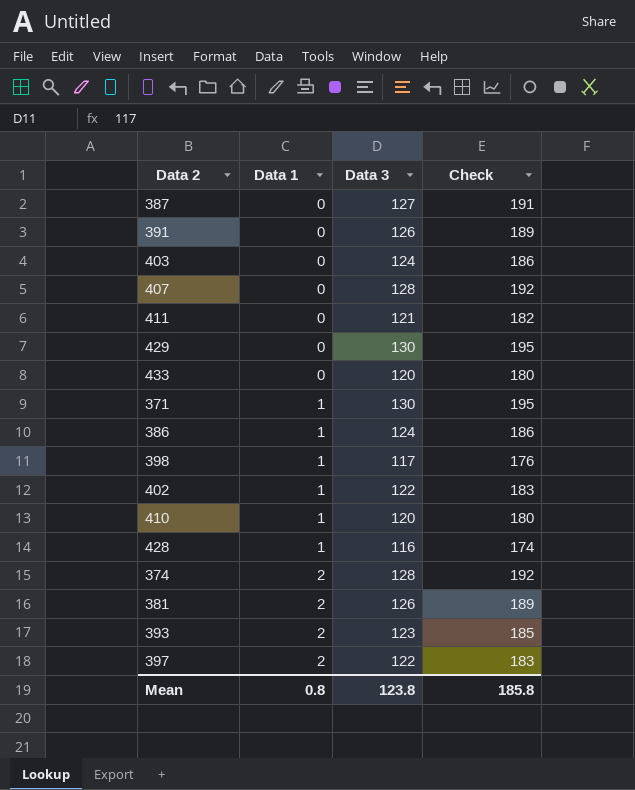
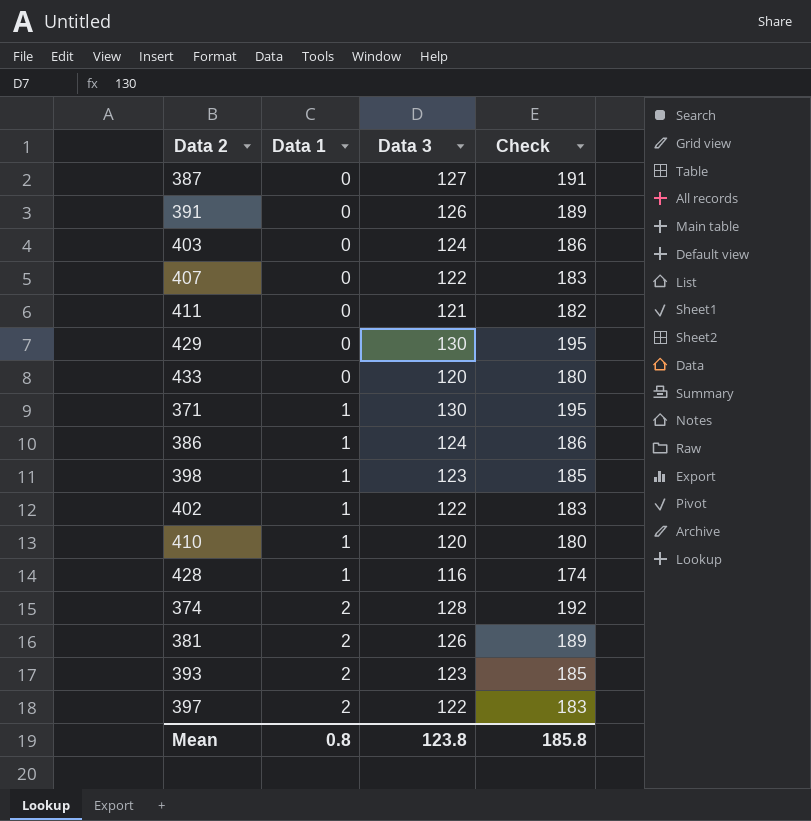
407 | Data 3: 128 -> 122
407 | Check: 192 -> 183
398 | Data 3: 117 -> 123
398 | Check: 176 -> 185

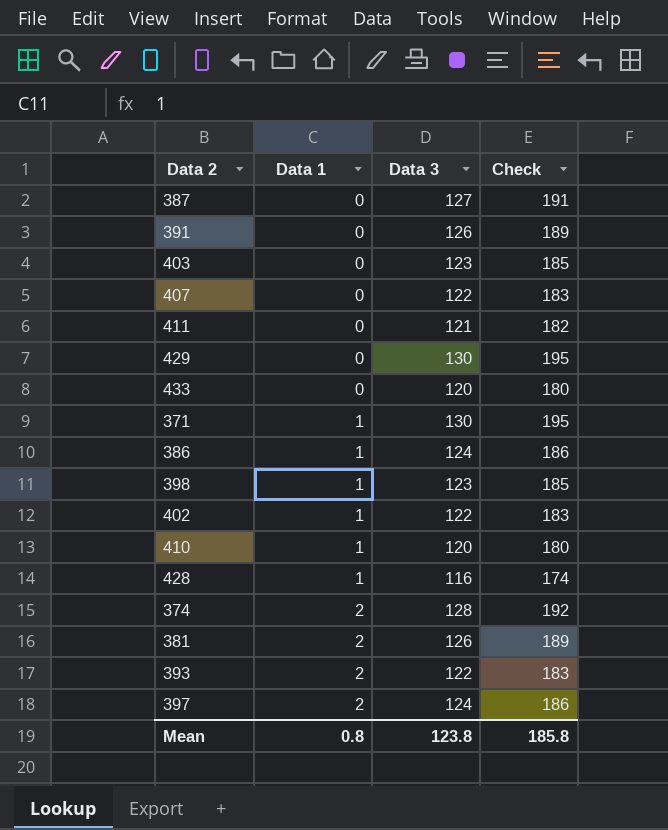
403 | Data 3: 124 -> 123
403 | Check: 186 -> 185
393 | Data 3: 123 -> 122
393 | Check: 185 -> 183
397 | Data 3: 122 -> 124
397 | Check: 183 -> 186

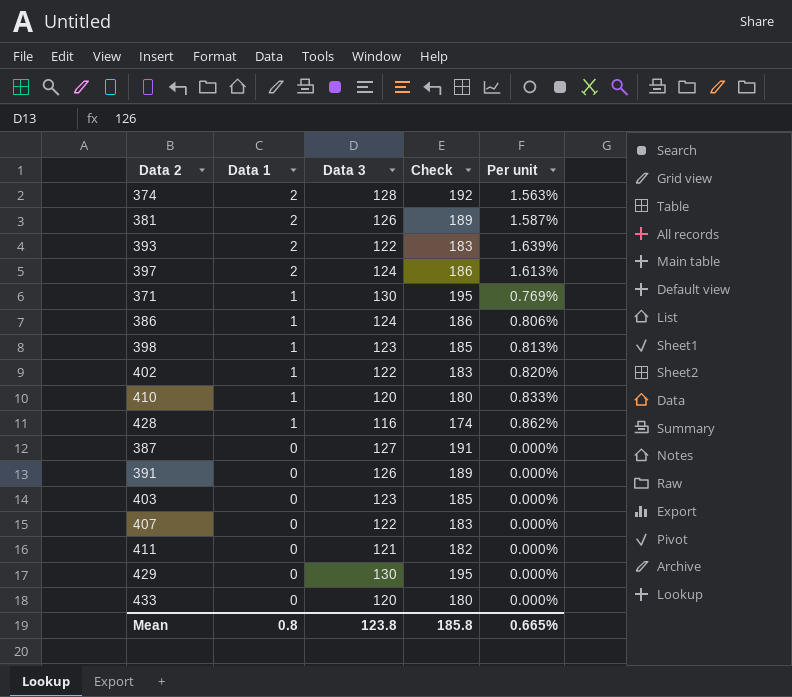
row order: Data 1 ascending -> Data 1 descending
column Per unit | formula: none -> [Data 1] / [Data 3]

